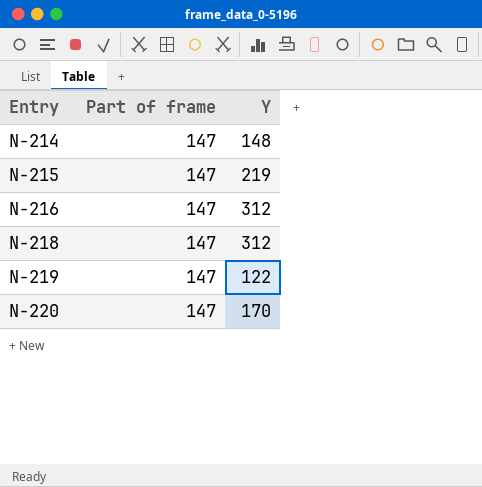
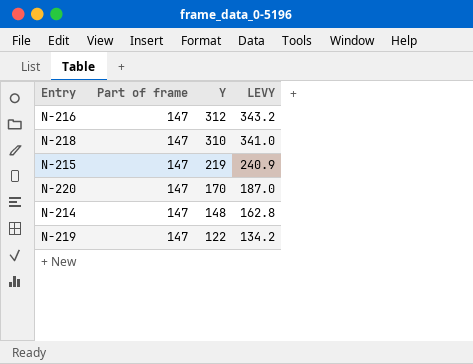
row order: Entry ascending -> Y descending
column LEVY | formula: none -> [Y] * 1.1
N-218 | Y: 312 -> 310

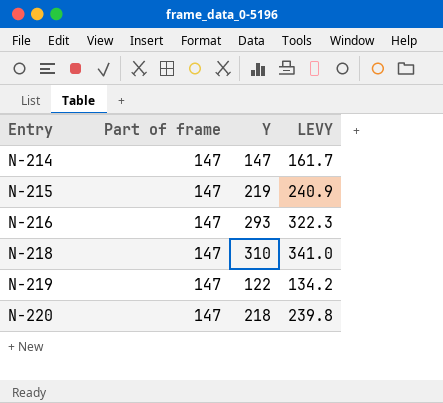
row order: Y descending -> Entry ascending
N-214 | Y: 148 -> 147
N-214 | LEVY: 162.8 -> 161.7
N-216 | Y: 312 -> 293
N-216 | LEVY: 343.2 -> 322.3
N-220 | Y: 170 -> 218
N-220 | LEVY: 187.0 -> 239.8

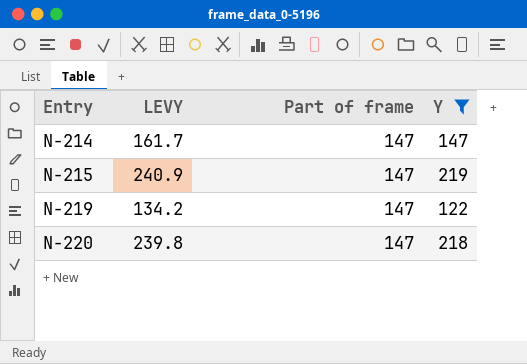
filter: none -> Y <= 219
column LEVY | position: 4 -> 2

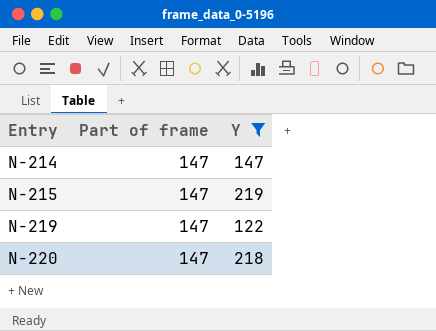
column LEVY | formula: [Y] * 1.1 -> none

